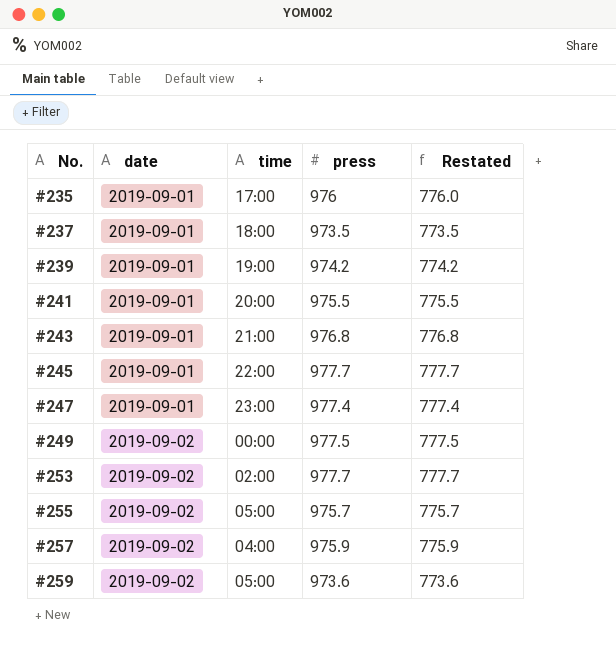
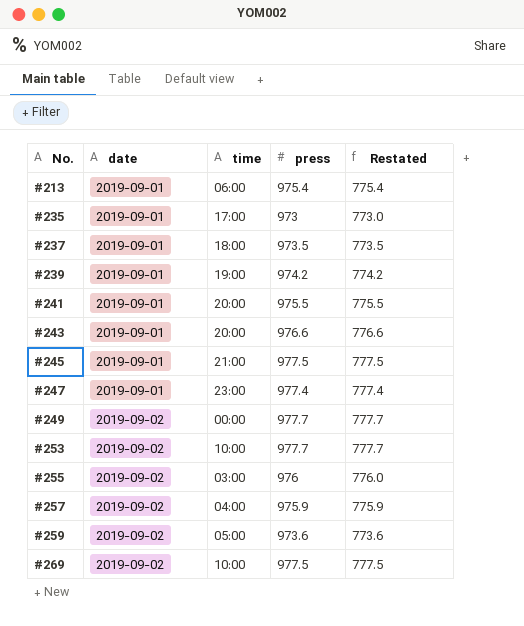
row #213: none -> 2019-09-01 | 06:00 | 975.4 | 775.4
#235 | press: 976 -> 973
#235 | Restated: 776.0 -> 773.0
#243 | time: 21:00 -> 20:00
#243 | press: 976.8 -> 976.6
#243 | Restated: 776.8 -> 776.6
#245 | time: 22:00 -> 21:00
#245 | press: 977.7 -> 977.5
#245 | Restated: 777.7 -> 777.5
#249 | press: 977.5 -> 977.7
#249 | Restated: 777.5 -> 777.7
#253 | time: 02:00 -> 10:00
#255 | time: 05:00 -> 03:00
#255 | press: 975.7 -> 976
#255 | Restated: 775.7 -> 776.0
row #269: none -> 2019-09-02 | 10:00 | 977.5 | 777.5

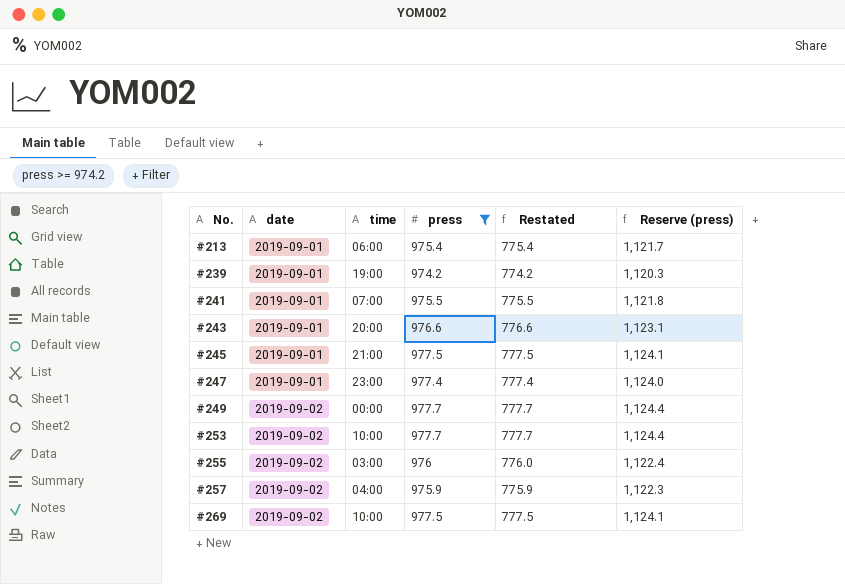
filter: none -> press >= 974.2
column Reserve (press) | formula: none -> [press] * 1.15
#241 | time: 20:00 -> 07:00

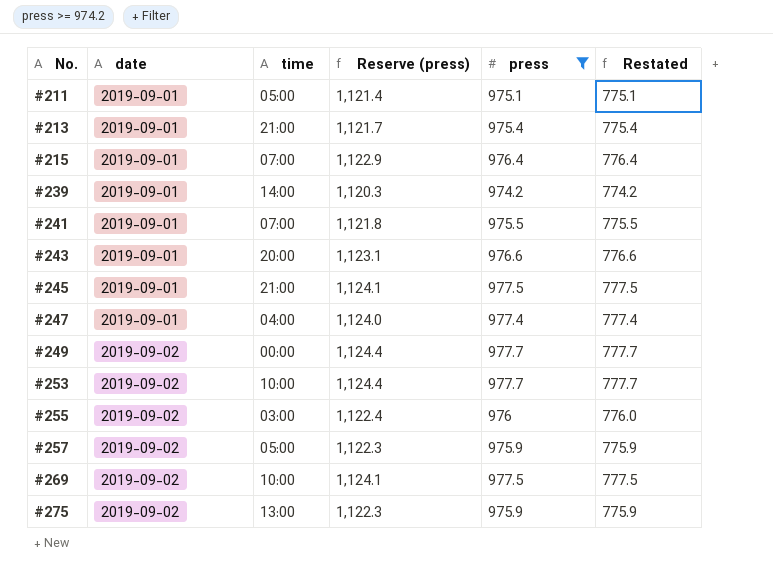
column Reserve (press) | position: 6 -> 4
row #211: none -> 2019-09-01 | 05:00 | 1,121.4 | 975.1 | 775.1
#213 | time: 06:00 -> 21:00
row #215: none -> 2019-09-01 | 07:00 | 1,122.9 | 976.4 | 776.4
#239 | time: 19:00 -> 14:00
#247 | time: 23:00 -> 04:00
#257 | time: 04:00 -> 05:00
row #275: none -> 2019-09-02 | 13:00 | 1,122.3 | 975.9 | 775.9

